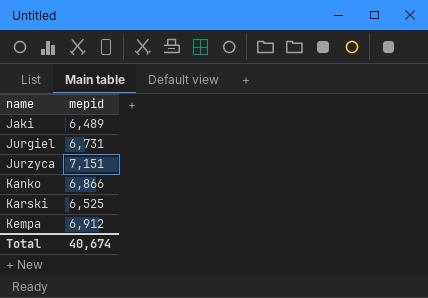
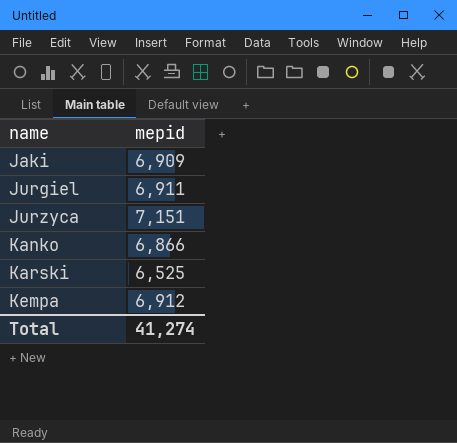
Jaki | mepid: 6,489 -> 6,909
Jurgiel | mepid: 6,731 -> 6,911
Total | mepid: 40,674 -> 41,274

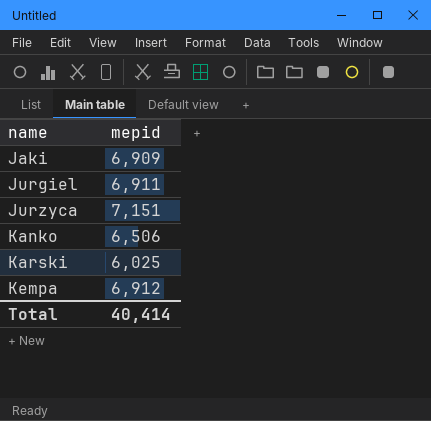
Kanko | mepid: 6,866 -> 6,506
Karski | mepid: 6,525 -> 6,025
Total | mepid: 41,274 -> 40,414

